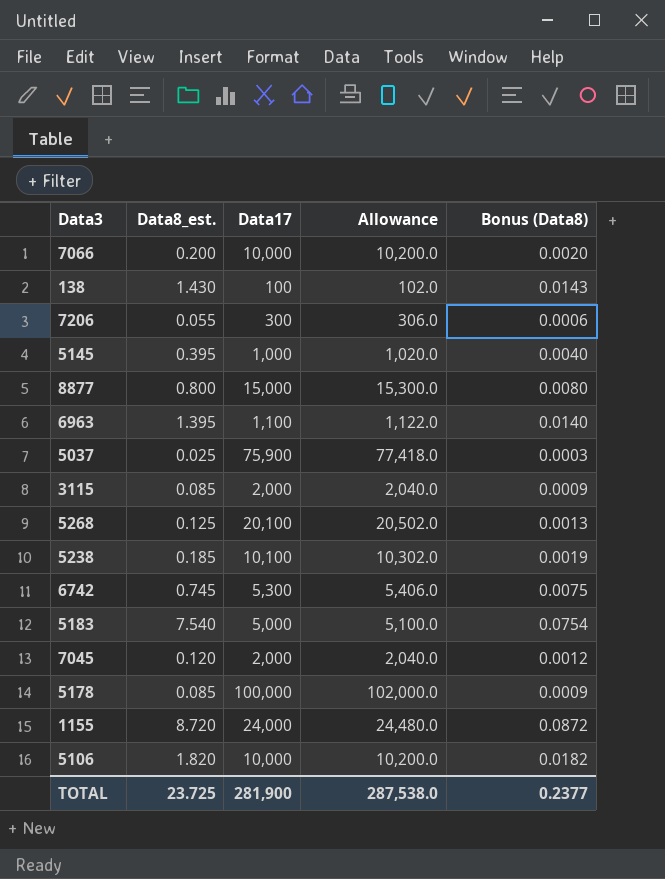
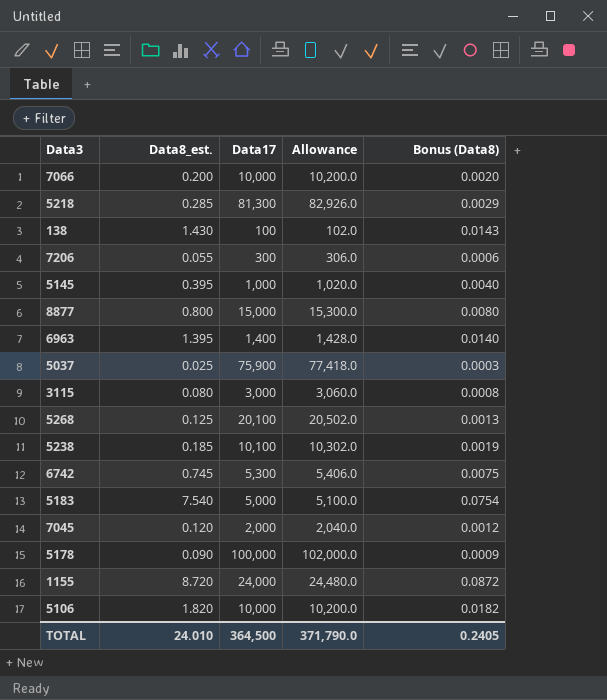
row 5218: none -> 0.285 | 81,300 | 82,926.0 | 0.0029
6963 | Data17: 1,100 -> 1,400
6963 | Allowance: 1,122.0 -> 1,428.0
3115 | Data8_est.: 0.085 -> 0.080
3115 | Data17: 2,000 -> 3,000
3115 | Allowance: 2,040.0 -> 3,060.0
3115 | Bonus (Data8): 0.0009 -> 0.0008
5178 | Data8_est.: 0.085 -> 0.090
TOTAL | Data8_est.: 23.725 -> 24.010
TOTAL | Data17: 281,900 -> 364,500
TOTAL | Allowance: 287,538.0 -> 371,790.0
TOTAL | Bonus (Data8): 0.2377 -> 0.2405

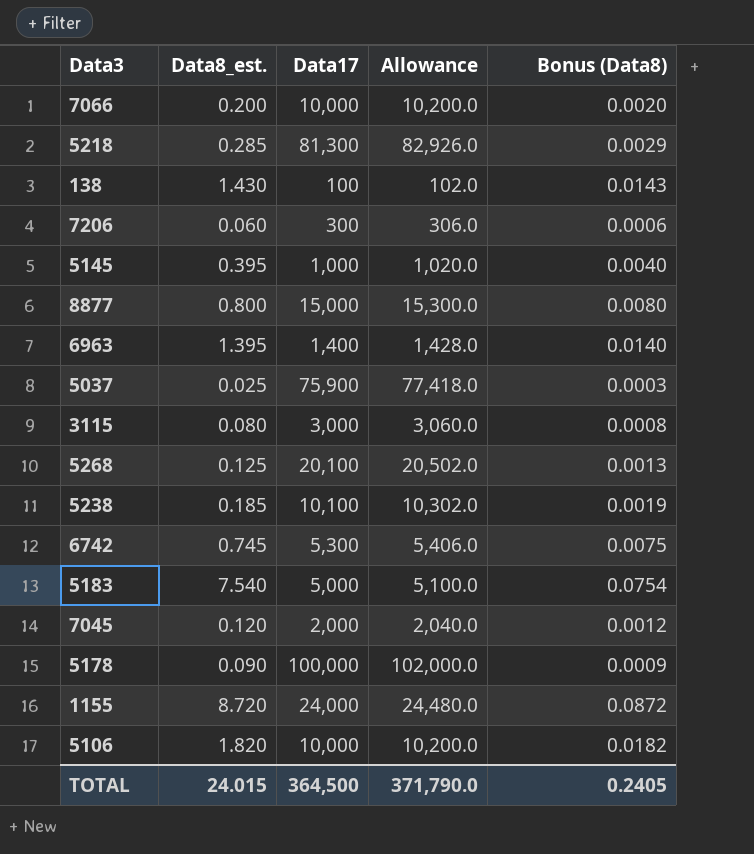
7206 | Data8_est.: 0.055 -> 0.060
TOTAL | Data8_est.: 24.010 -> 24.015

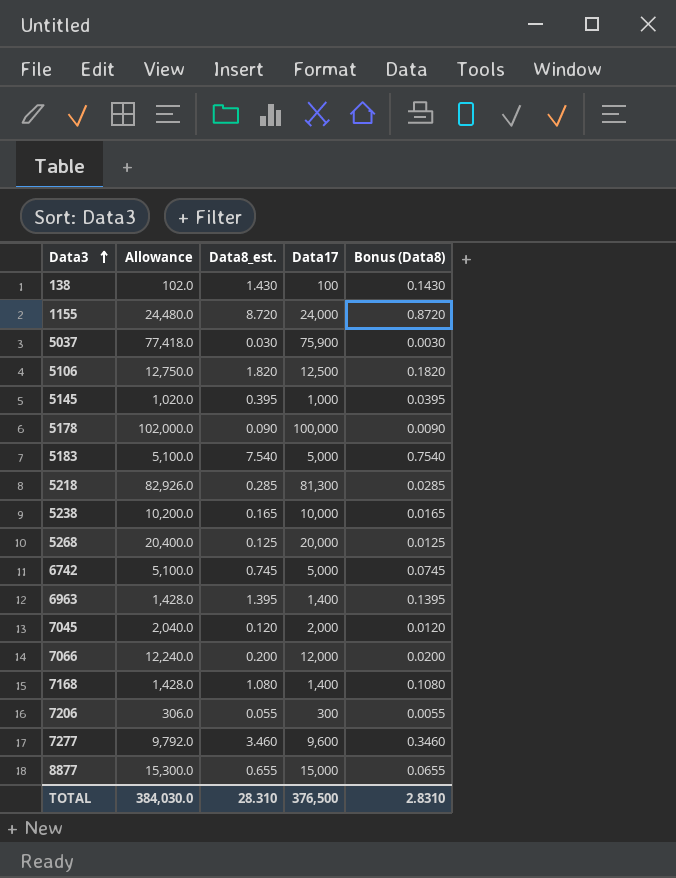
row order: none -> Data3 ascending
column Allowance | position: 4 -> 2
column Bonus (Data8) | formula: [Data8_est.] * 0.01 -> [Data8_est.] * 0.1
row 3115: 0.080 | 3,000 | 3,060.0 | 0.0008 -> none
5037 | Data8_est.: 0.025 -> 0.030
5106 | Allowance: 10,200.0 -> 12,750.0
5106 | Data17: 10,000 -> 12,500
5238 | Allowance: 10,302.0 -> 10,200.0
5238 | Data8_est.: 0.185 -> 0.165
5238 | Data17: 10,100 -> 10,000
5268 | Allowance: 20,502.0 -> 20,400.0
5268 | Data17: 20,100 -> 20,000
6742 | Allowance: 5,406.0 -> 5,100.0
6742 | Data17: 5,300 -> 5,000
7066 | Allowance: 10,200.0 -> 12,240.0
7066 | Data17: 10,000 -> 12,000
row 7168: none -> 1,428.0 | 1.080 | 1,400 | 0.1080
7206 | Data8_est.: 0.060 -> 0.055
row 7277: none -> 9,792.0 | 3.460 | 9,600 | 0.3460
8877 | Data8_est.: 0.800 -> 0.655
TOTAL | Allowance: 371,790.0 -> 384,030.0
TOTAL | Data8_est.: 24.015 -> 28.310
TOTAL | Data17: 364,500 -> 376,500
TOTAL | Bonus (Data8): 0.2405 -> 2.8310

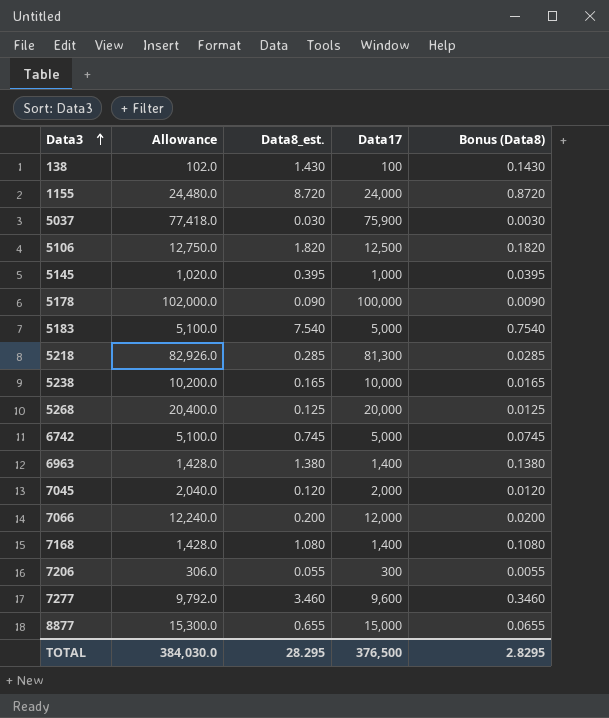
6963 | Data8_est.: 1.395 -> 1.380
6963 | Bonus (Data8): 0.1395 -> 0.1380
TOTAL | Data8_est.: 28.310 -> 28.295
TOTAL | Bonus (Data8): 2.8310 -> 2.8295

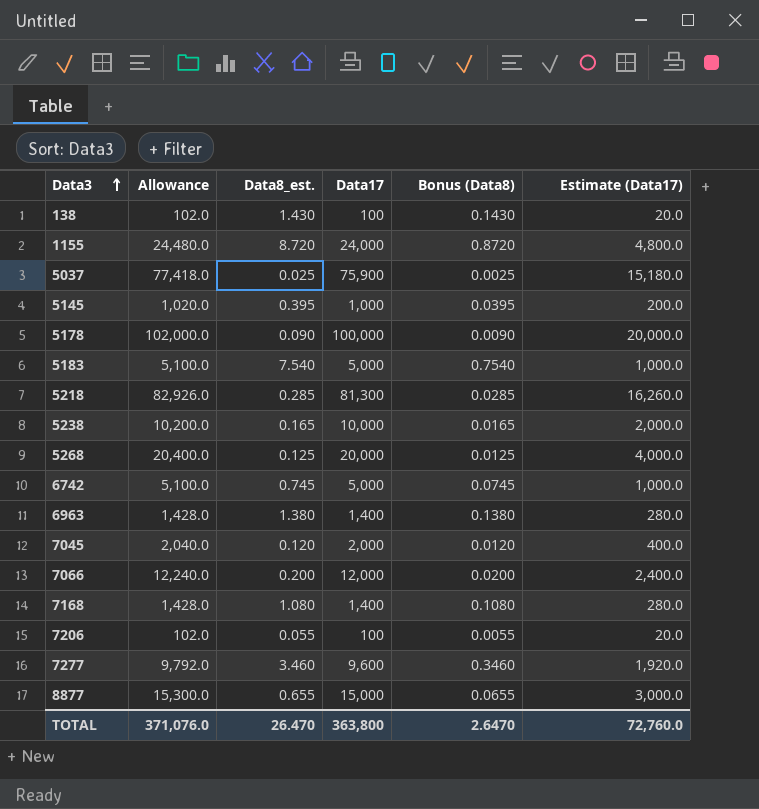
column Estimate (Data17) | formula: none -> [Data17] * 0.2
row 5106: 12,750.0 | 1.820 | 12,500 | 0.1820 -> none
5037 | Data8_est.: 0.030 -> 0.025
5037 | Bonus (Data8): 0.0030 -> 0.0025
7206 | Allowance: 306.0 -> 102.0
7206 | Data17: 300 -> 100
TOTAL | Allowance: 384,030.0 -> 371,076.0
TOTAL | Data8_est.: 28.295 -> 26.470
TOTAL | Data17: 376,500 -> 363,800
TOTAL | Bonus (Data8): 2.8295 -> 2.6470

